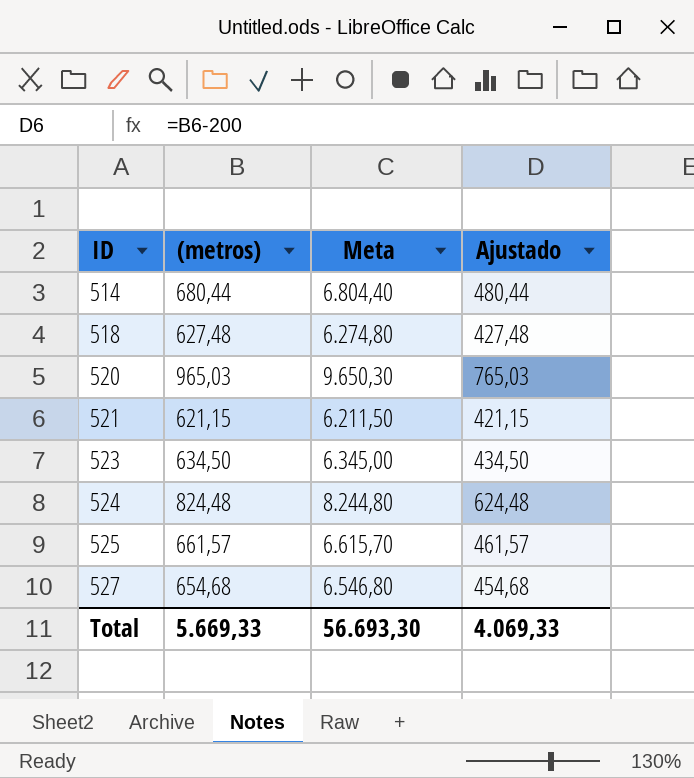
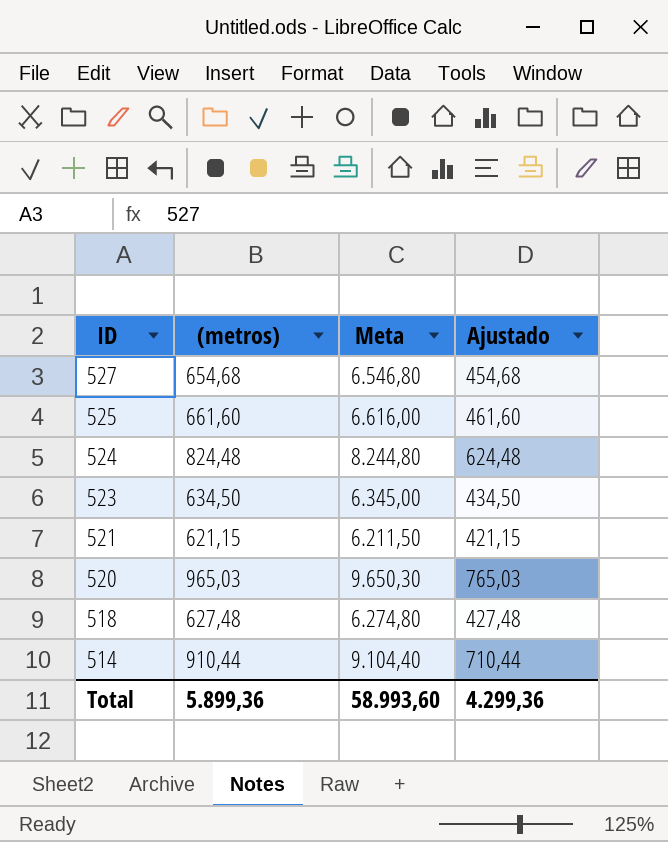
row order: ID ascending -> ID descending
525 | (metros): 661,57 -> 661,60
525 | Meta: 6.615,70 -> 6.616,00
525 | Ajustado: 461,57 -> 461,60
514 | (metros): 680,44 -> 910,44
514 | Meta: 6.804,40 -> 9.104,40
514 | Ajustado: 480,44 -> 710,44
Total | (metros): 5.669,33 -> 5.899,36
Total | Meta: 56.693,30 -> 58.993,60
Total | Ajustado: 4.069,33 -> 4.299,36

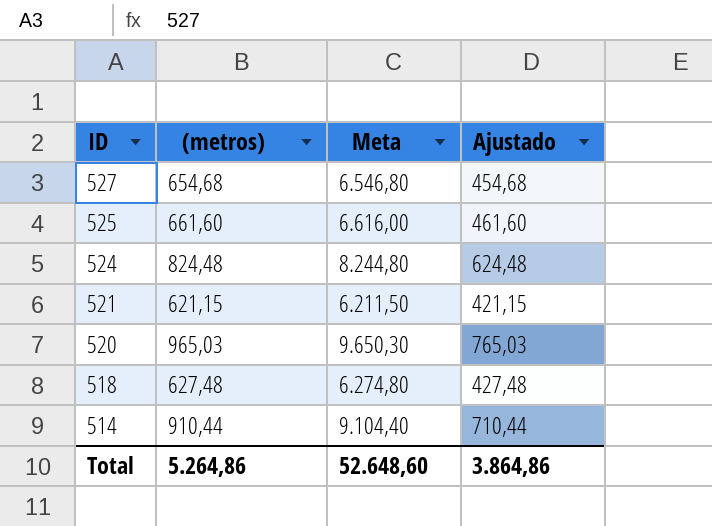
row 523: 634,50 | 6.345,00 | 434,50 -> none
Total | (metros): 5.899,36 -> 5.264,86
Total | Meta: 58.993,60 -> 52.648,60
Total | Ajustado: 4.299,36 -> 3.864,86

